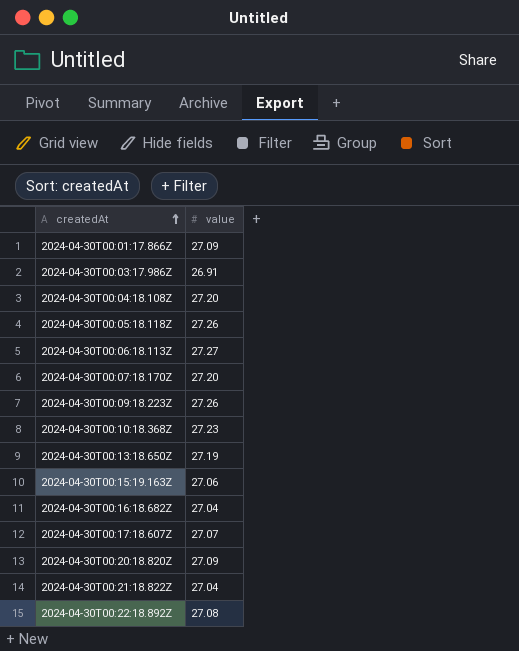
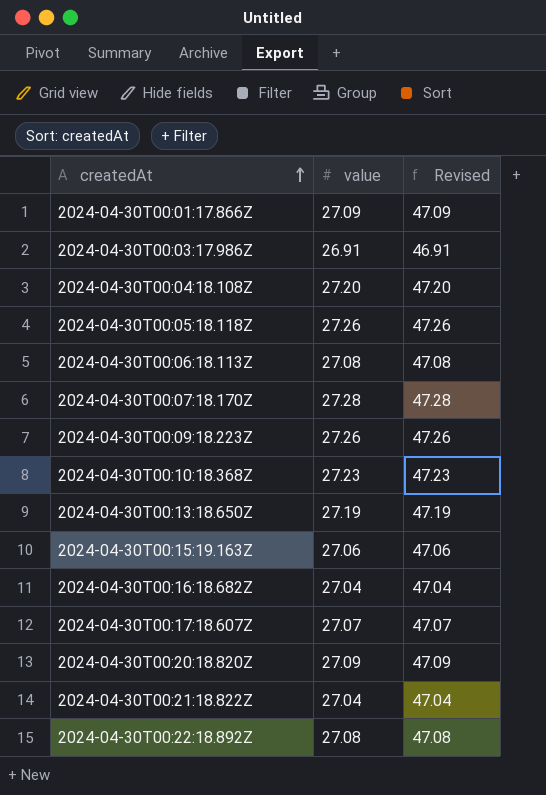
column Revised | formula: none -> [value] + 20
2024-04-30T00:06:18.113Z | value: 27.27 -> 27.08
2024-04-30T00:07:18.170Z | value: 27.20 -> 27.28

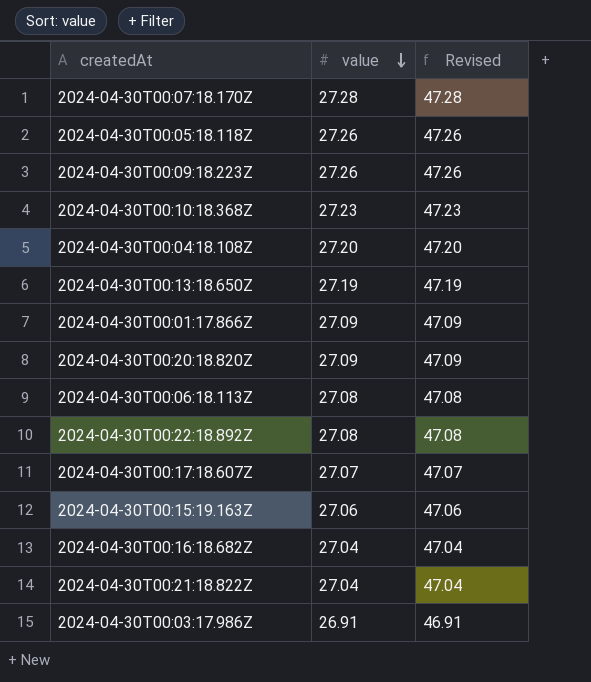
row order: createdAt ascending -> value descending

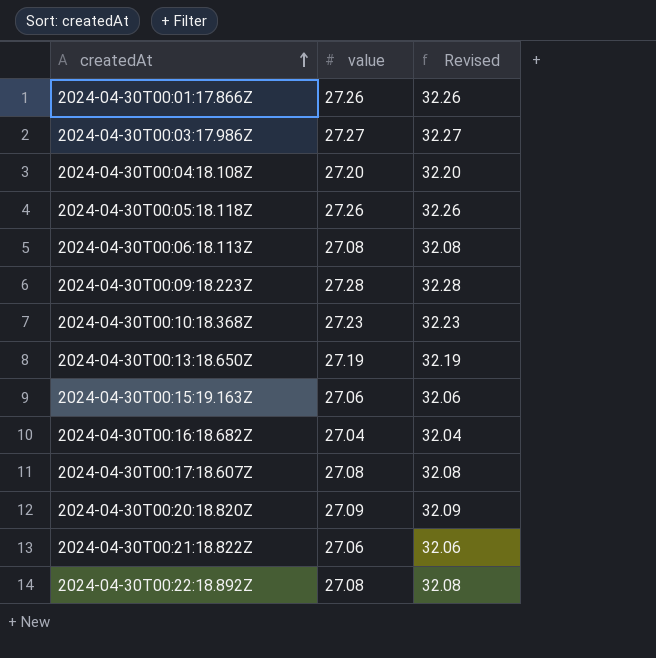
row order: value descending -> createdAt ascending
column Revised | formula: [value] + 20 -> [value] + 5
row 2024-04-30T00:07:18.170Z: 27.28 | 47.28 -> none
2024-04-30T00:01:17.866Z | value: 27.09 -> 27.26
2024-04-30T00:03:17.986Z | value: 26.91 -> 27.27
2024-04-30T00:09:18.223Z | value: 27.26 -> 27.28
2024-04-30T00:17:18.607Z | value: 27.07 -> 27.08
2024-04-30T00:21:18.822Z | value: 27.04 -> 27.06

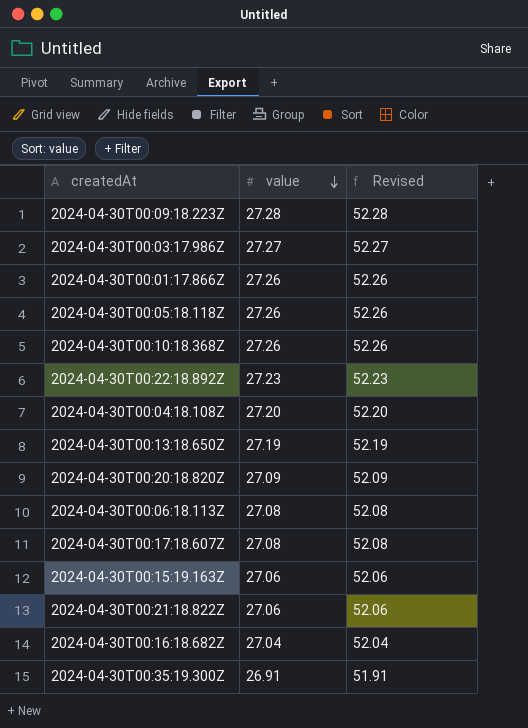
row order: createdAt ascending -> value descending
column Revised | formula: [value] + 5 -> [value] + 25
2024-04-30T00:10:18.368Z | value: 27.23 -> 27.26
2024-04-30T00:22:18.892Z | value: 27.08 -> 27.23
row 2024-04-30T00:35:19.300Z: none -> 26.91 | 51.91

